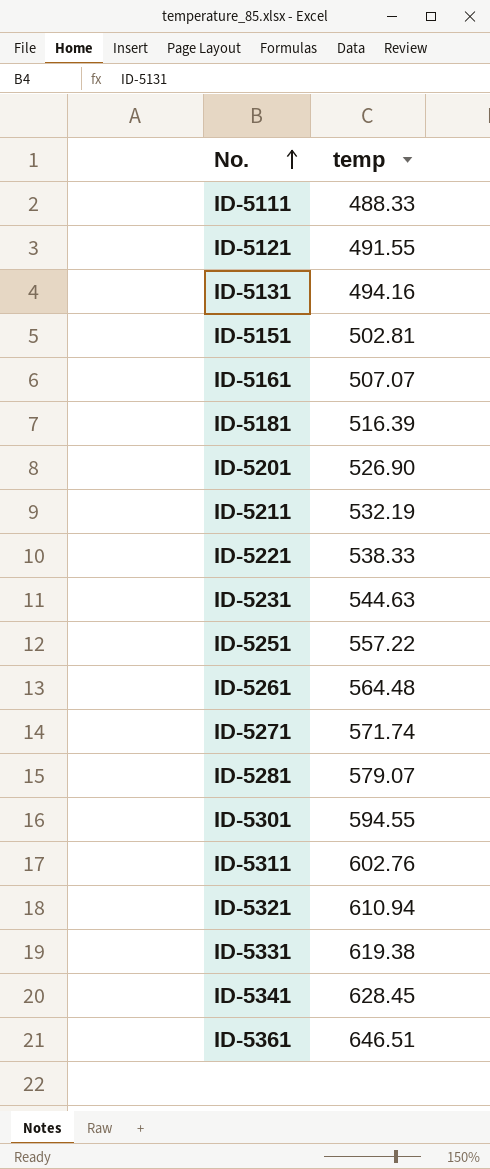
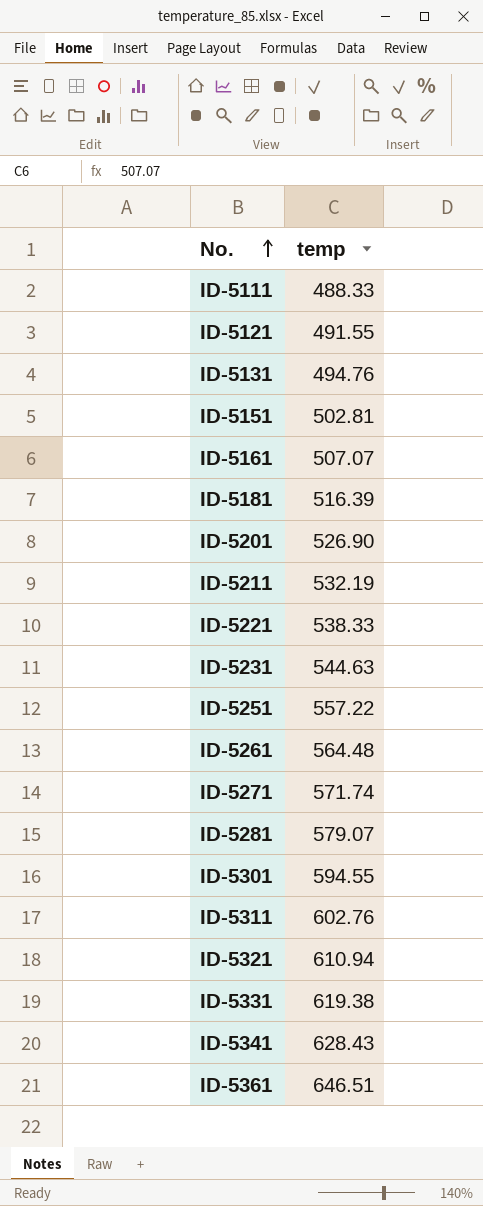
ID-5131 | temp: 494.16 -> 494.76
ID-5341 | temp: 628.45 -> 628.43

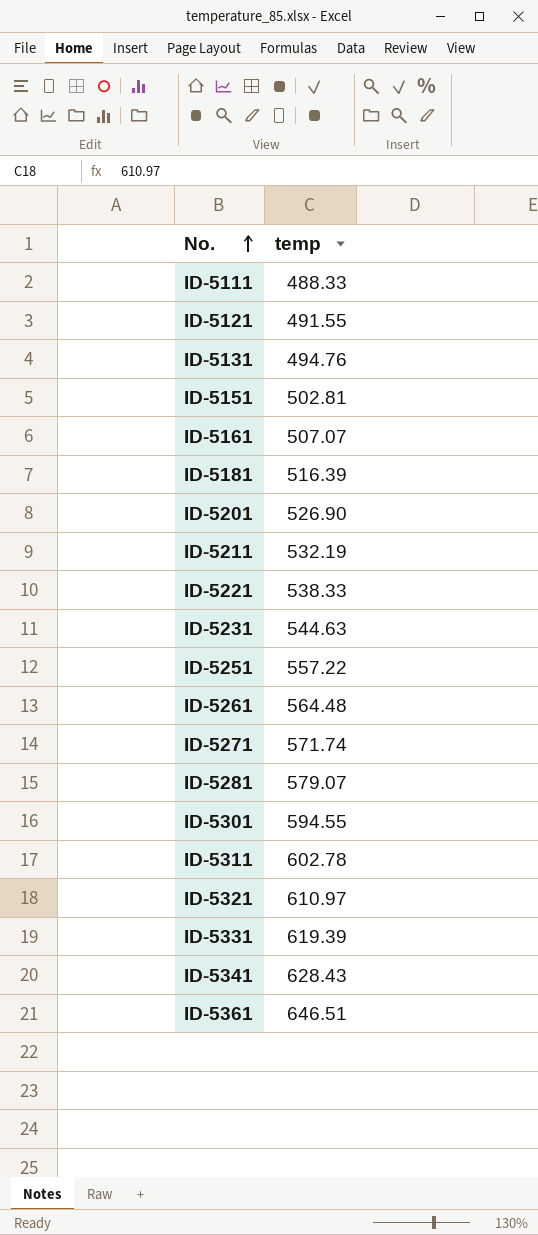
ID-5311 | temp: 602.76 -> 602.78
ID-5321 | temp: 610.94 -> 610.97
ID-5331 | temp: 619.38 -> 619.39

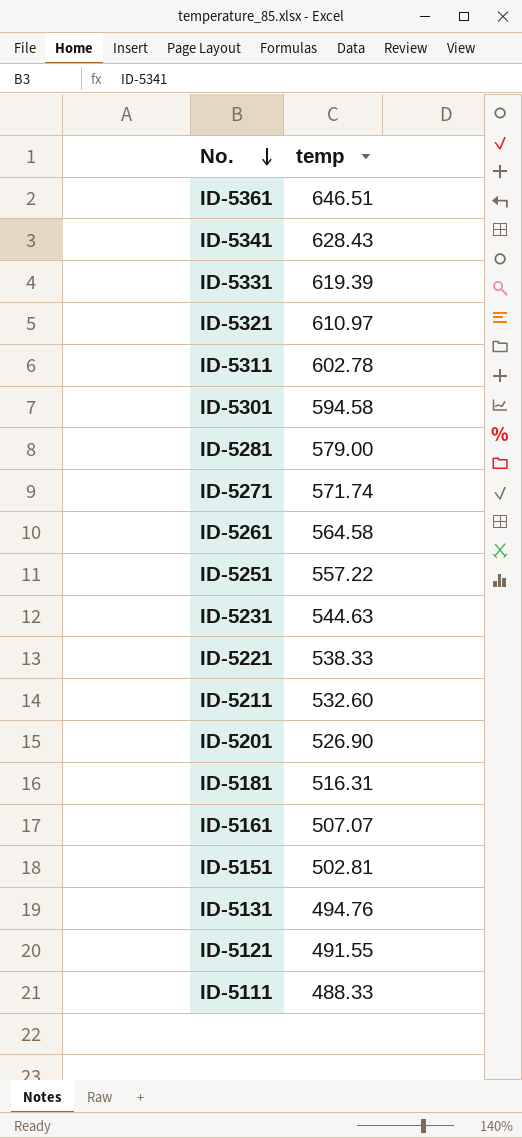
row order: No. ascending -> No. descending
ID-5301 | temp: 594.55 -> 594.58
ID-5281 | temp: 579.07 -> 579.00
ID-5261 | temp: 564.48 -> 564.58
ID-5211 | temp: 532.19 -> 532.60
ID-5181 | temp: 516.39 -> 516.31

